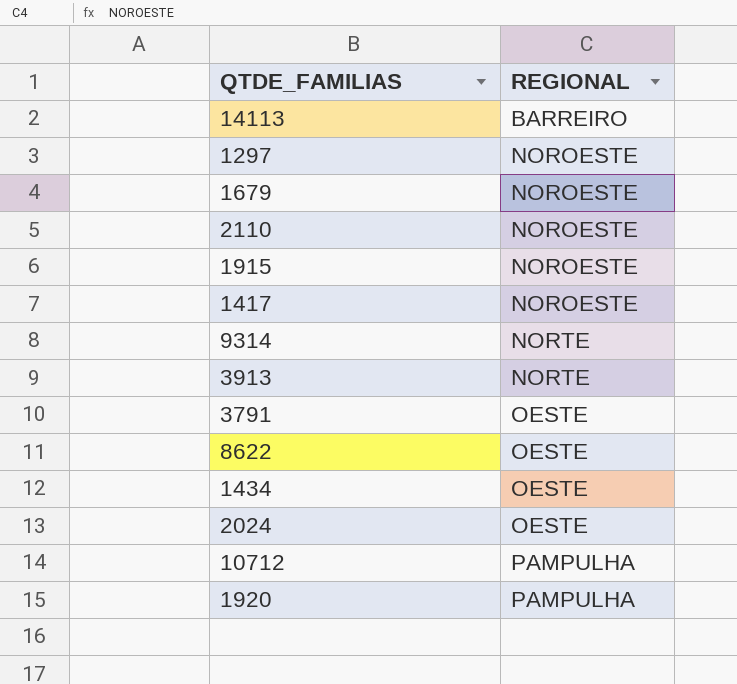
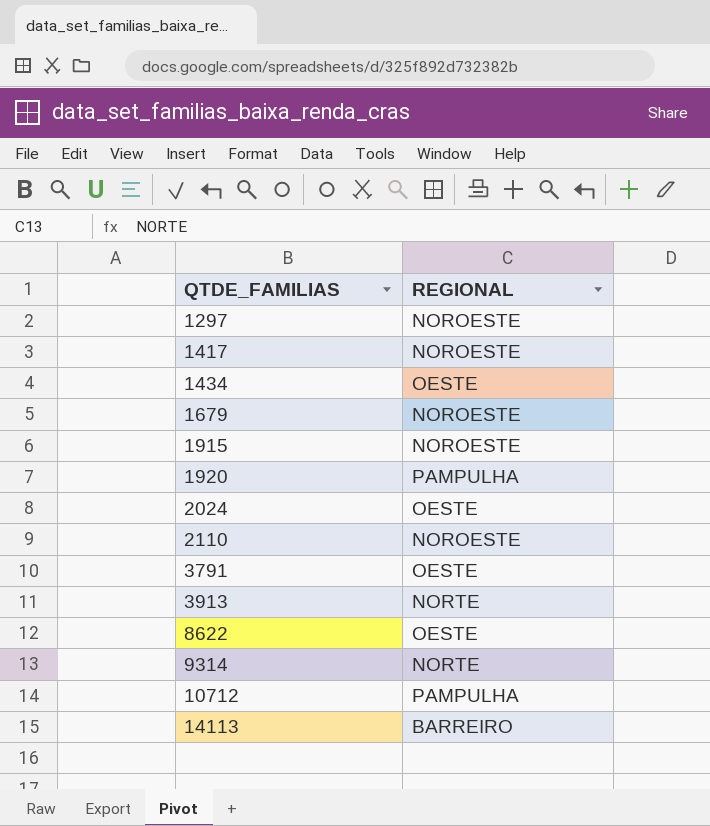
row order: REGIONAL ascending -> QTDE_FAMILIAS ascending

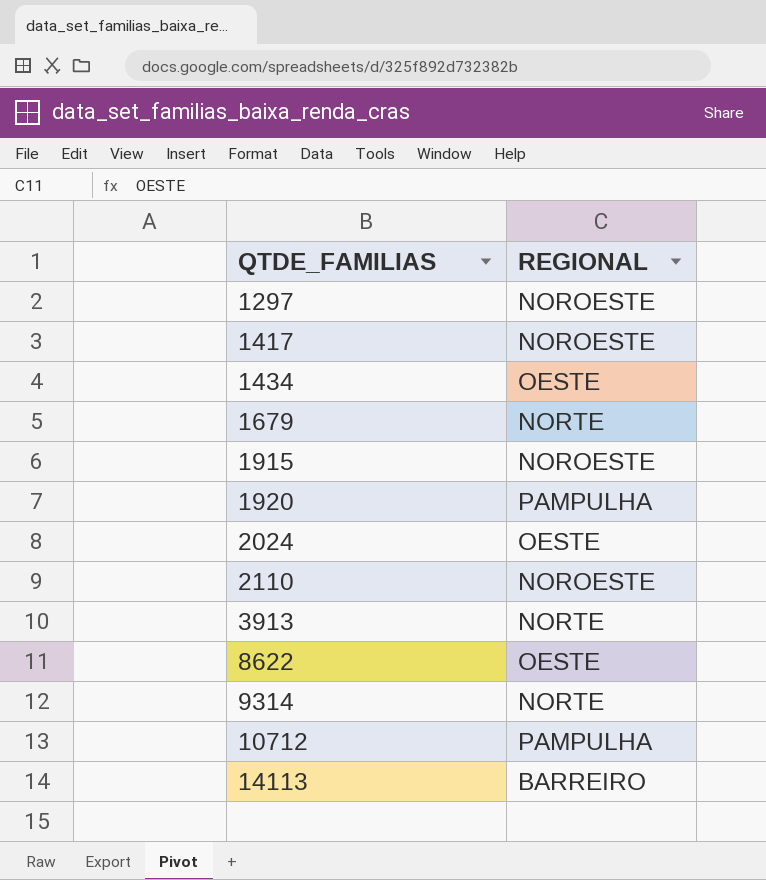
row 3791: OESTE -> none
1679 | REGIONAL: NOROESTE -> NORTE

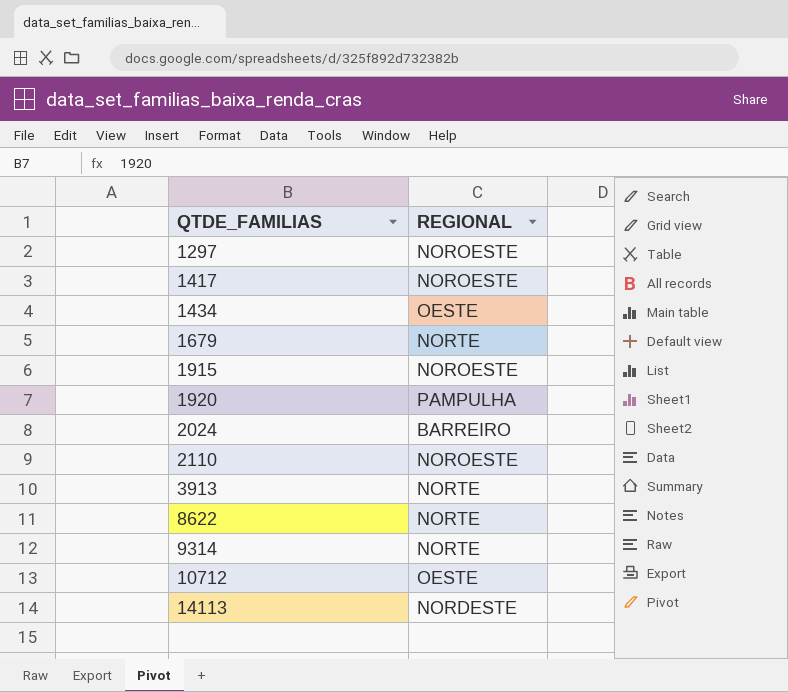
2024 | REGIONAL: OESTE -> BARREIRO
8622 | REGIONAL: OESTE -> NORTE
10712 | REGIONAL: PAMPULHA -> OESTE
14113 | REGIONAL: BARREIRO -> NORDESTE

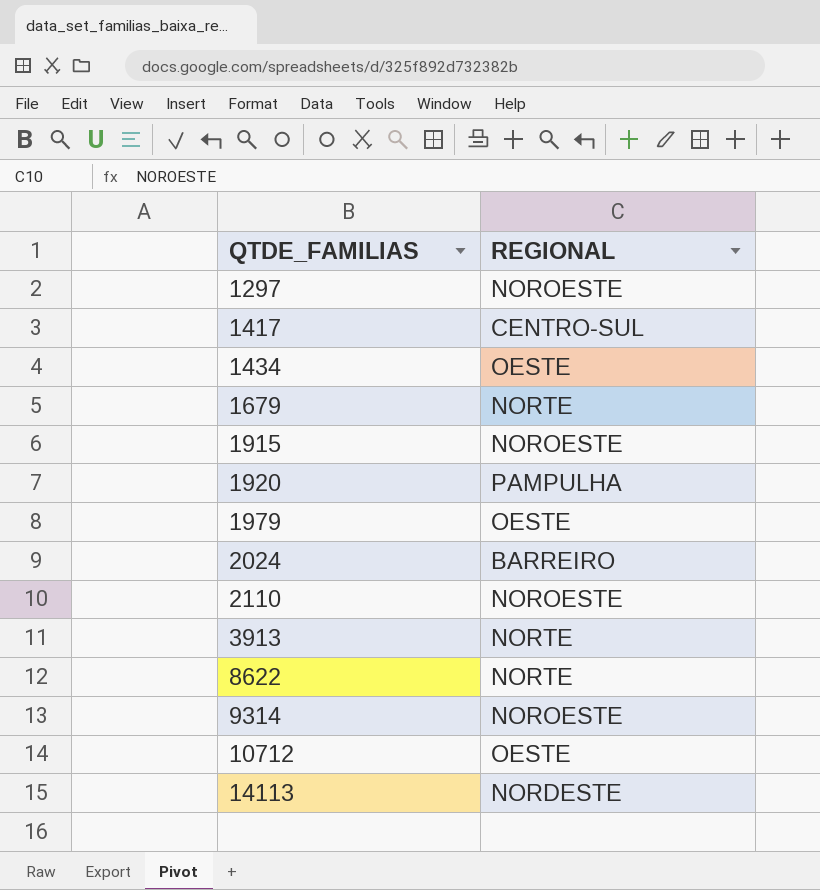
1417 | REGIONAL: NOROESTE -> CENTRO-SUL
row 1979: none -> OESTE
9314 | REGIONAL: NORTE -> NOROESTE

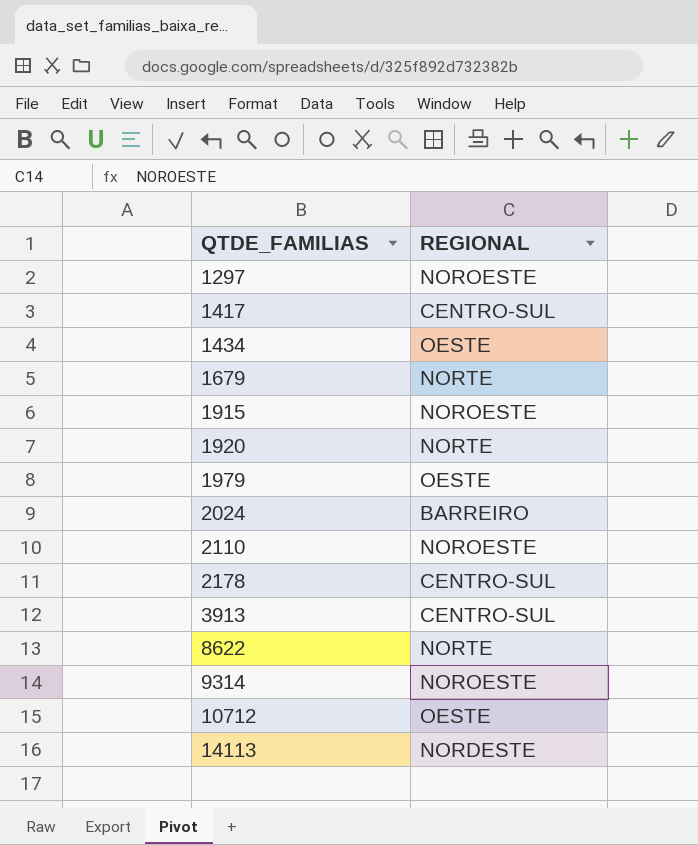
1920 | REGIONAL: PAMPULHA -> NORTE
row 2178: none -> CENTRO-SUL
3913 | REGIONAL: NORTE -> CENTRO-SUL

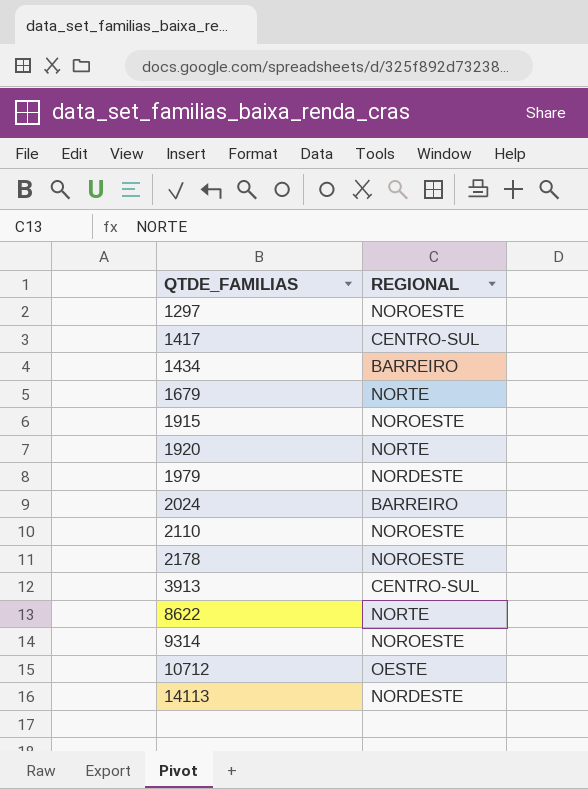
1434 | REGIONAL: OESTE -> BARREIRO
1979 | REGIONAL: OESTE -> NORDESTE
2178 | REGIONAL: CENTRO-SUL -> NOROESTE

